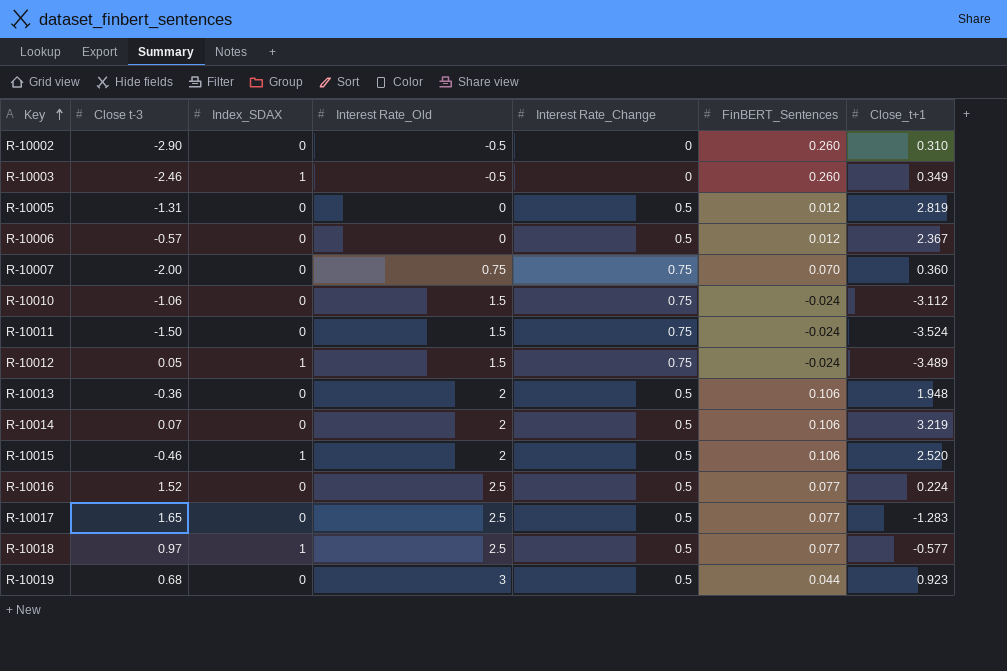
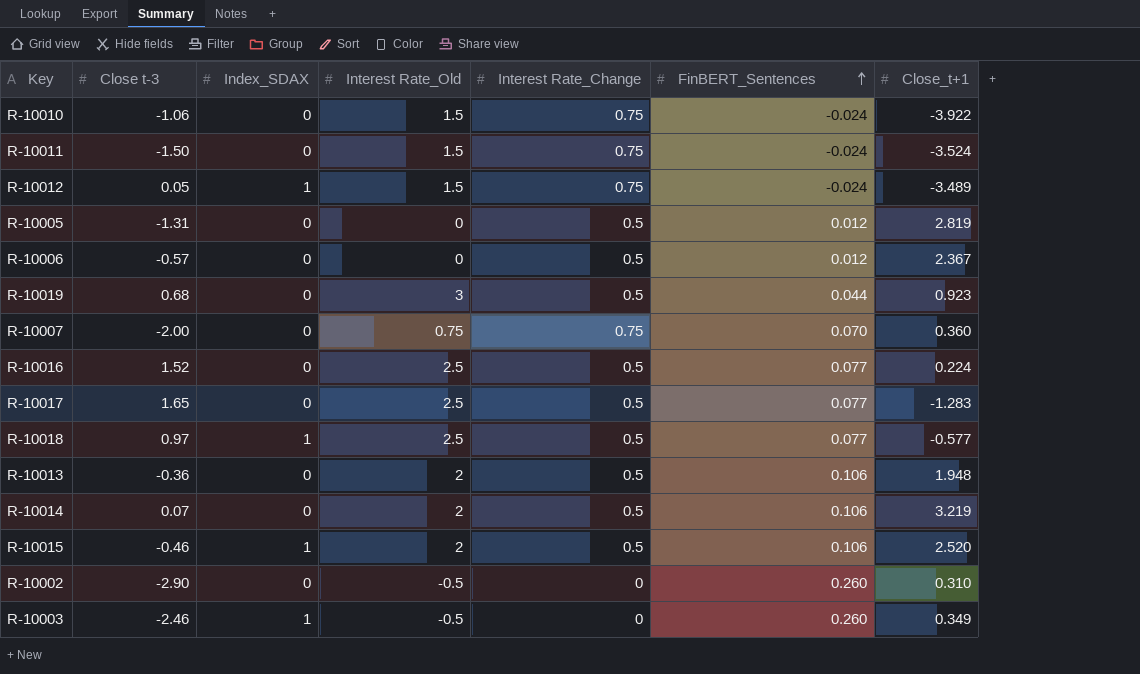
row order: Key ascending -> FinBERT_Sentences ascending
R-10010 | Close_t+1: -3.112 -> -3.922

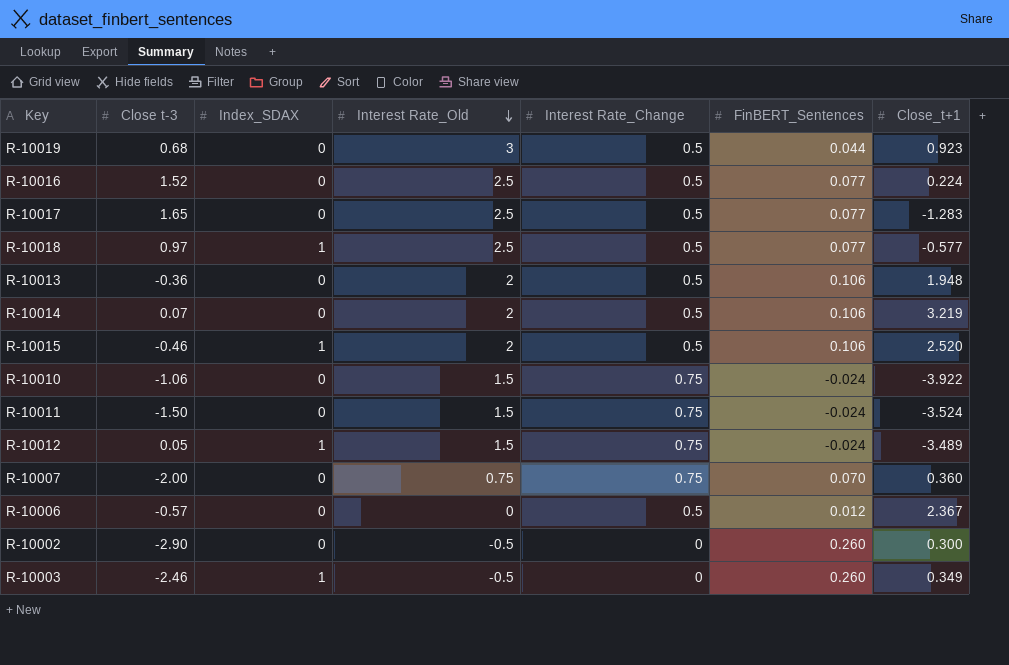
row order: FinBERT_Sentences ascending -> Interest Rate_Old descending
row R-10005: -1.31 | 0 | 0 | 0.5 | 0.012 | 2.819 -> none
R-10002 | Close_t+1: 0.310 -> 0.300

